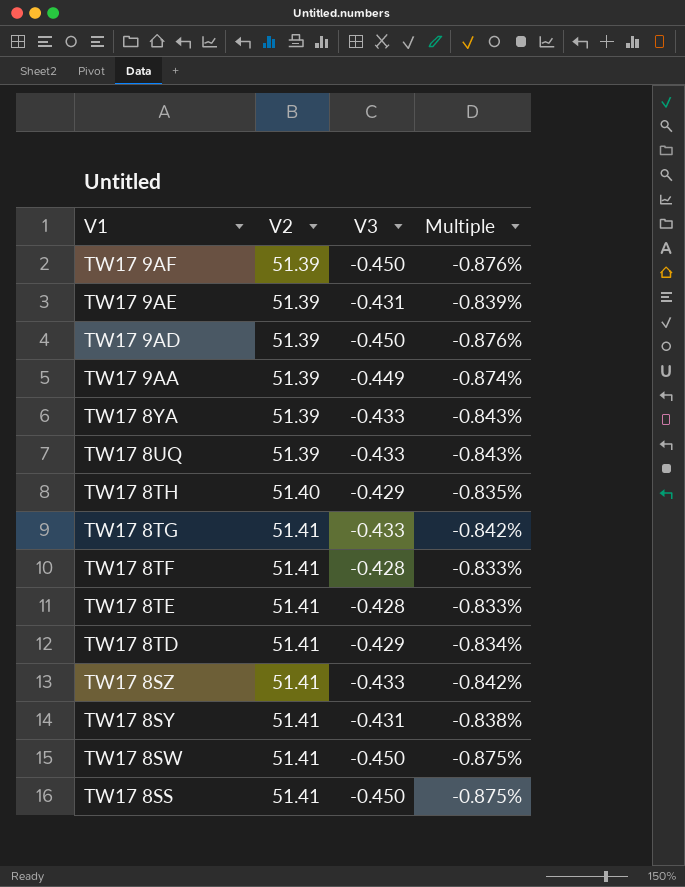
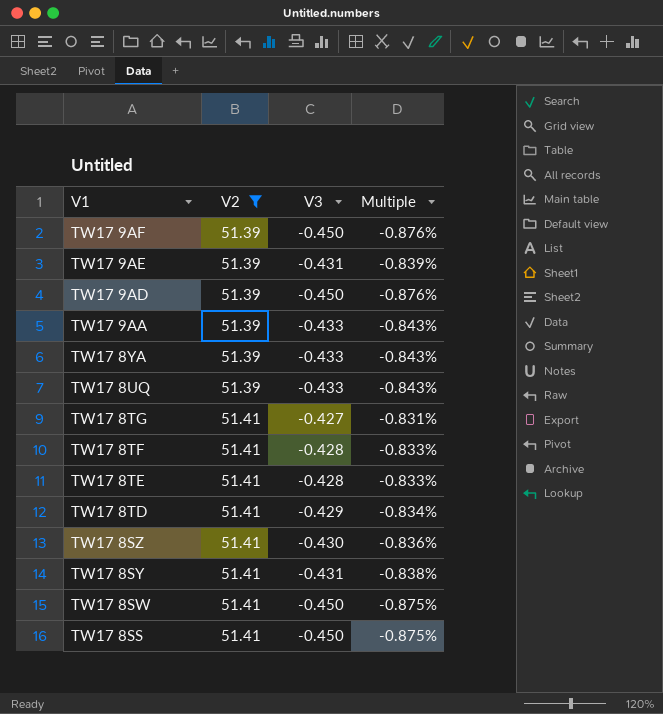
filter: none -> V2 != 51.40
TW17 9AA | V3: -0.449 -> -0.433
TW17 9AA | Multiple: -0.874% -> -0.843%
TW17 8TG | V3: -0.433 -> -0.427
TW17 8TG | Multiple: -0.842% -> -0.831%
TW17 8SZ | V3: -0.433 -> -0.430
TW17 8SZ | Multiple: -0.842% -> -0.836%

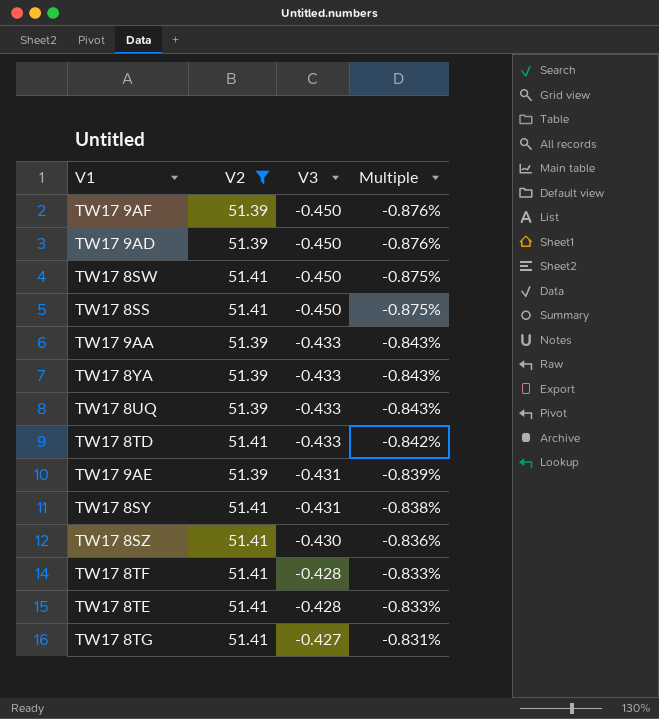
row order: V1 descending -> V3 ascending
TW17 8TD | V3: -0.429 -> -0.433
TW17 8TD | Multiple: -0.834% -> -0.842%

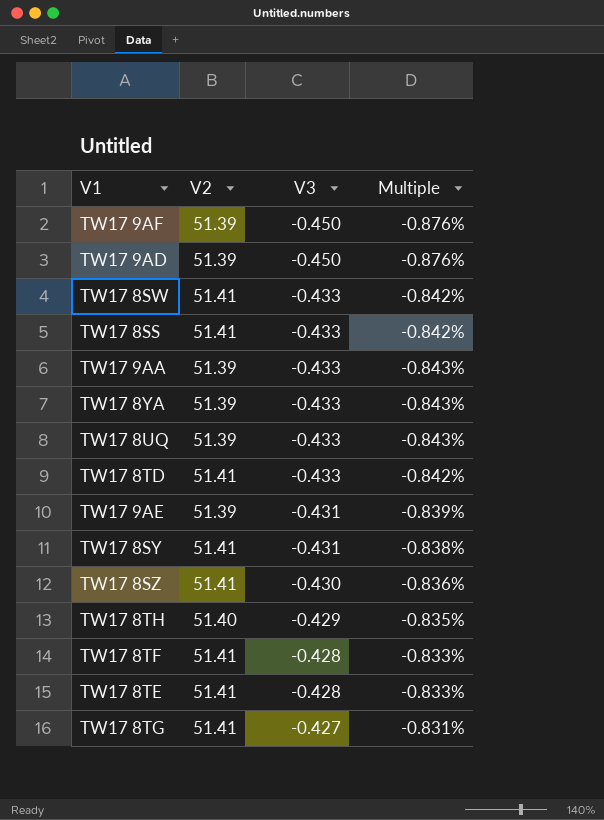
filter: V2 != 51.40 -> none
TW17 8SW | V3: -0.450 -> -0.433
TW17 8SW | Multiple: -0.875% -> -0.842%
TW17 8SS | V3: -0.450 -> -0.433
TW17 8SS | Multiple: -0.875% -> -0.842%

